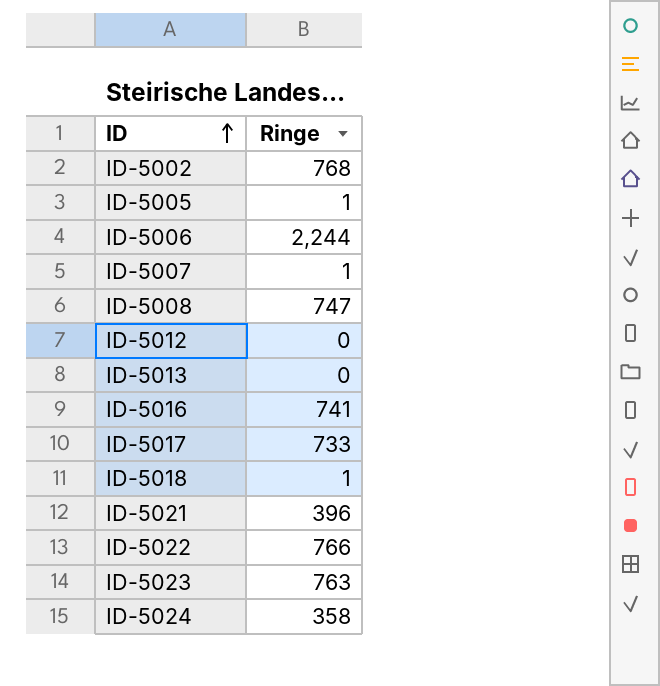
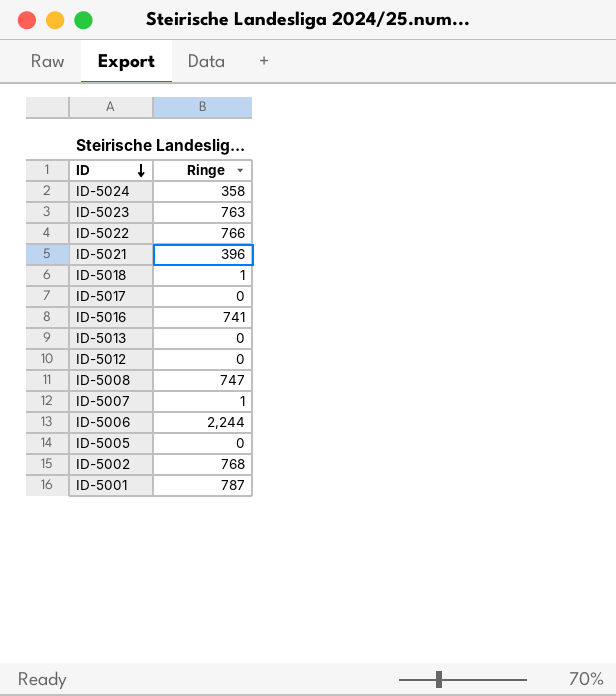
row order: ID ascending -> ID descending
ID-5017 | Ringe: 733 -> 0
ID-5005 | Ringe: 1 -> 0
row ID-5001: none -> 787

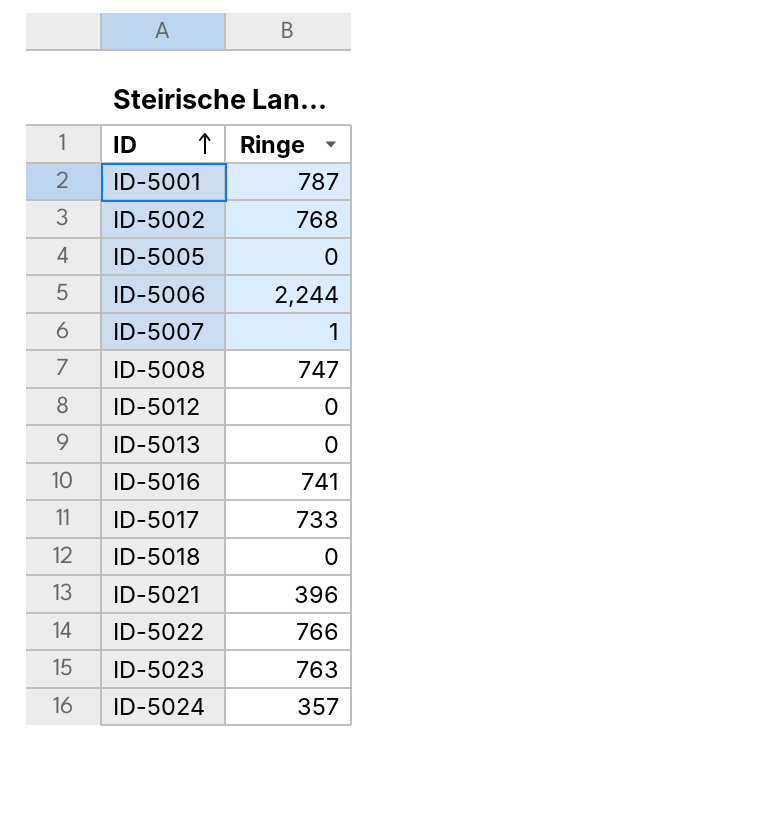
row order: ID descending -> ID ascending
ID-5017 | Ringe: 0 -> 733
ID-5018 | Ringe: 1 -> 0
ID-5024 | Ringe: 358 -> 357

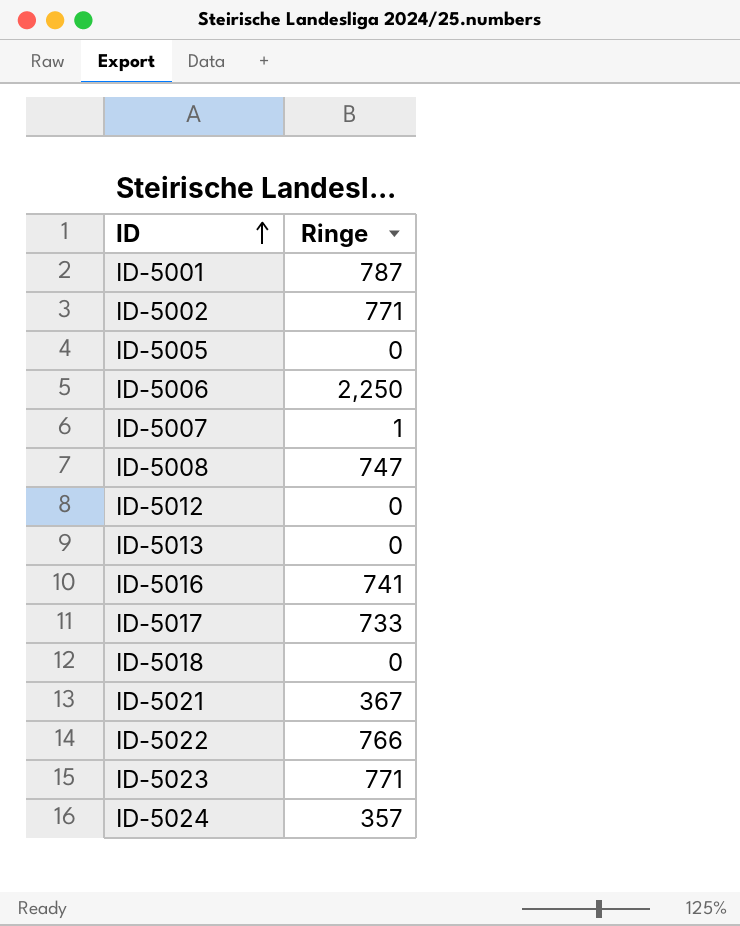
ID-5002 | Ringe: 768 -> 771
ID-5006 | Ringe: 2,244 -> 2,250
ID-5021 | Ringe: 396 -> 367
ID-5023 | Ringe: 763 -> 771

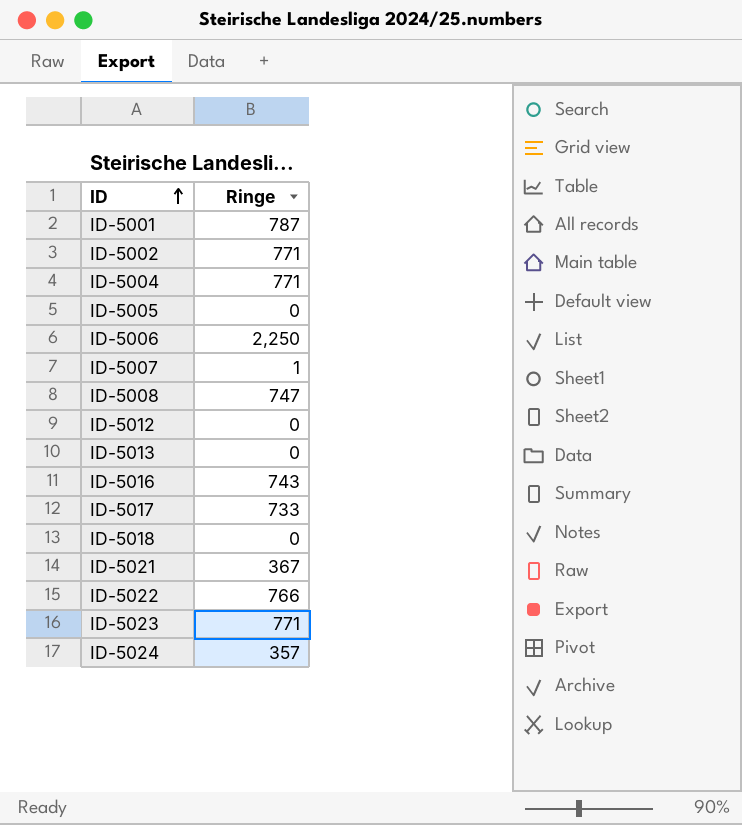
row ID-5004: none -> 771
ID-5016 | Ringe: 741 -> 743

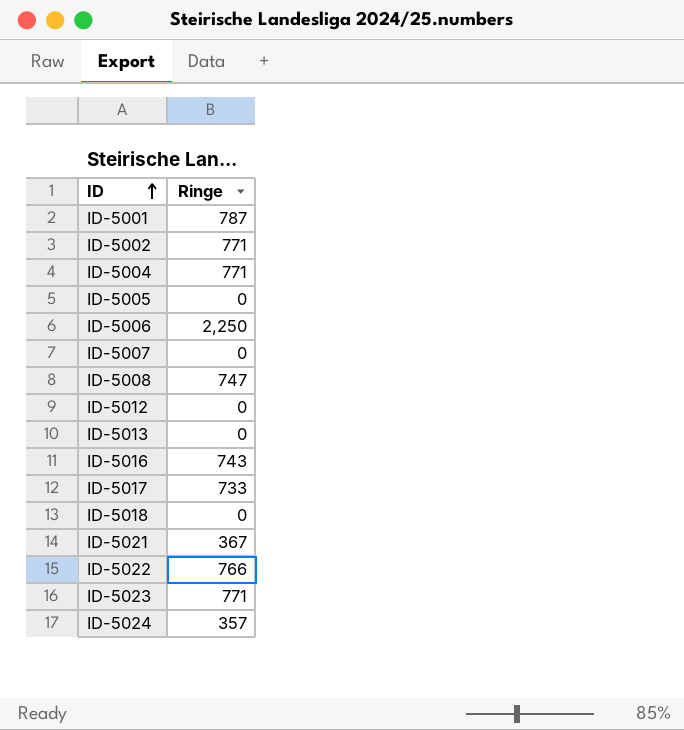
ID-5007 | Ringe: 1 -> 0

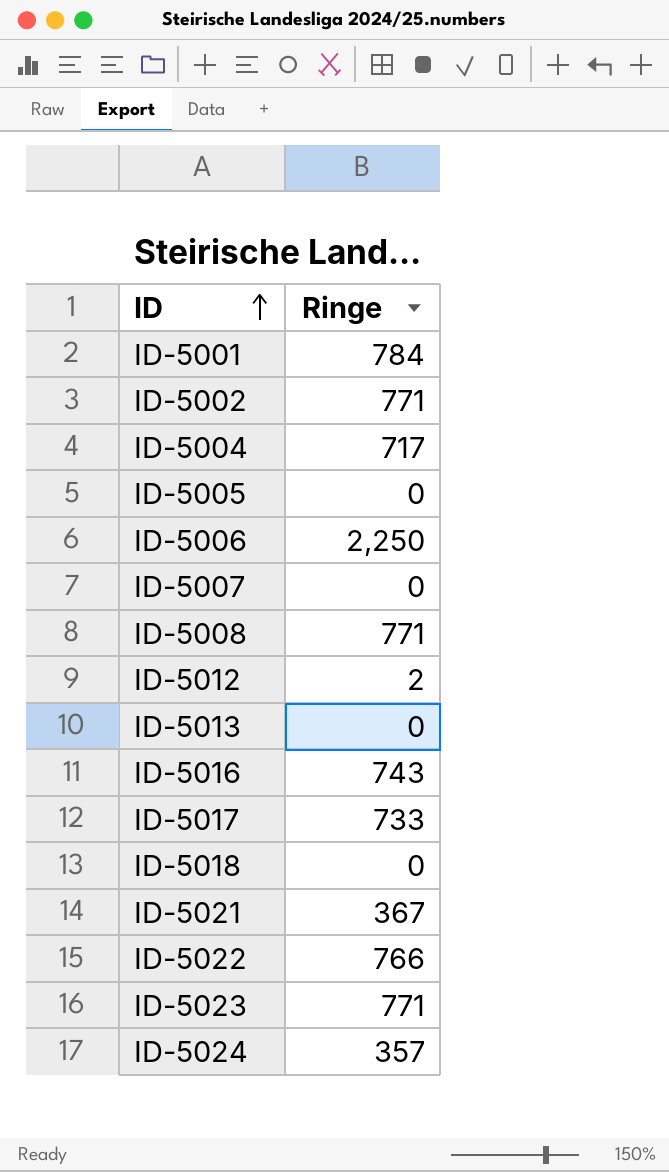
ID-5001 | Ringe: 787 -> 784
ID-5004 | Ringe: 771 -> 717
ID-5008 | Ringe: 747 -> 771
ID-5012 | Ringe: 0 -> 2

